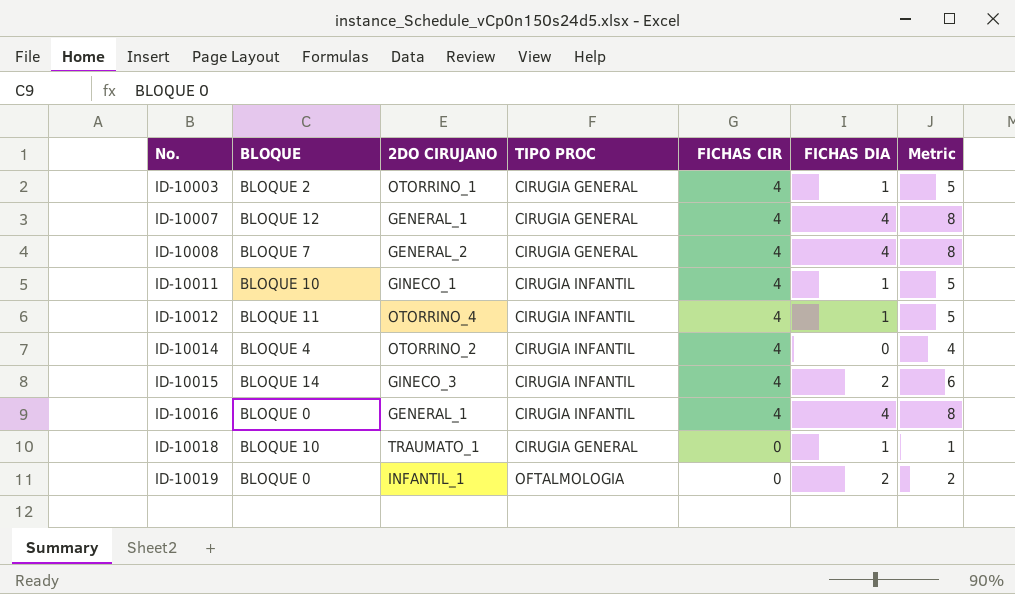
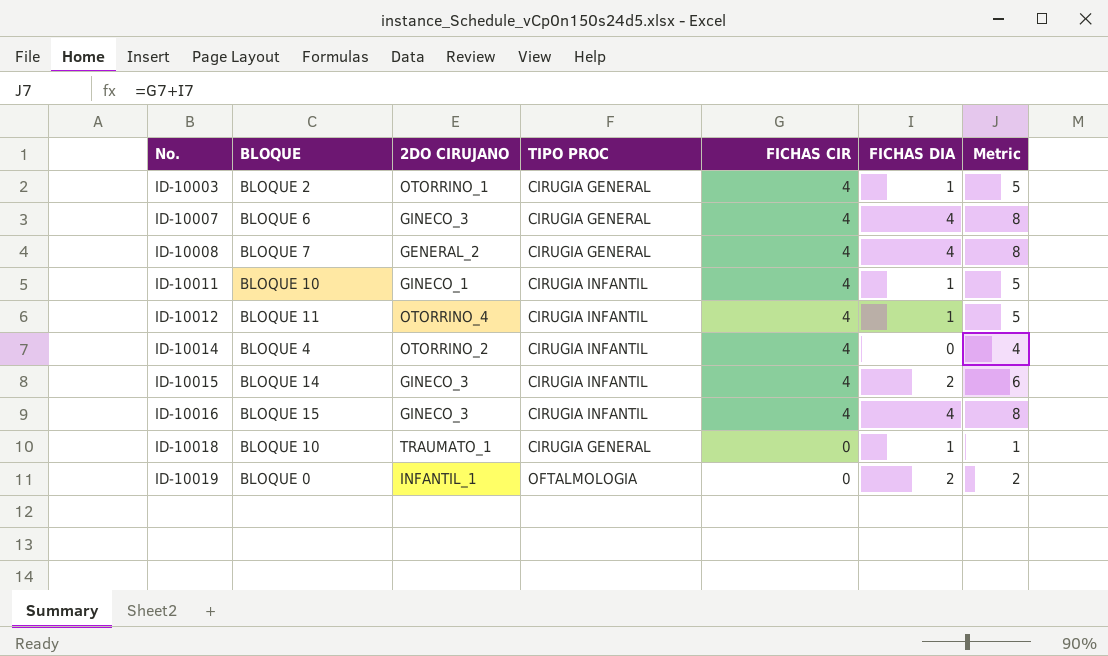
ID-10007 | BLOQUE: BLOQUE 12 -> BLOQUE 6
ID-10007 | 2DO CIRUJANO: GENERAL_1 -> GINECO_3
ID-10016 | BLOQUE: BLOQUE 0 -> BLOQUE 15
ID-10016 | 2DO CIRUJANO: GENERAL_1 -> GINECO_3

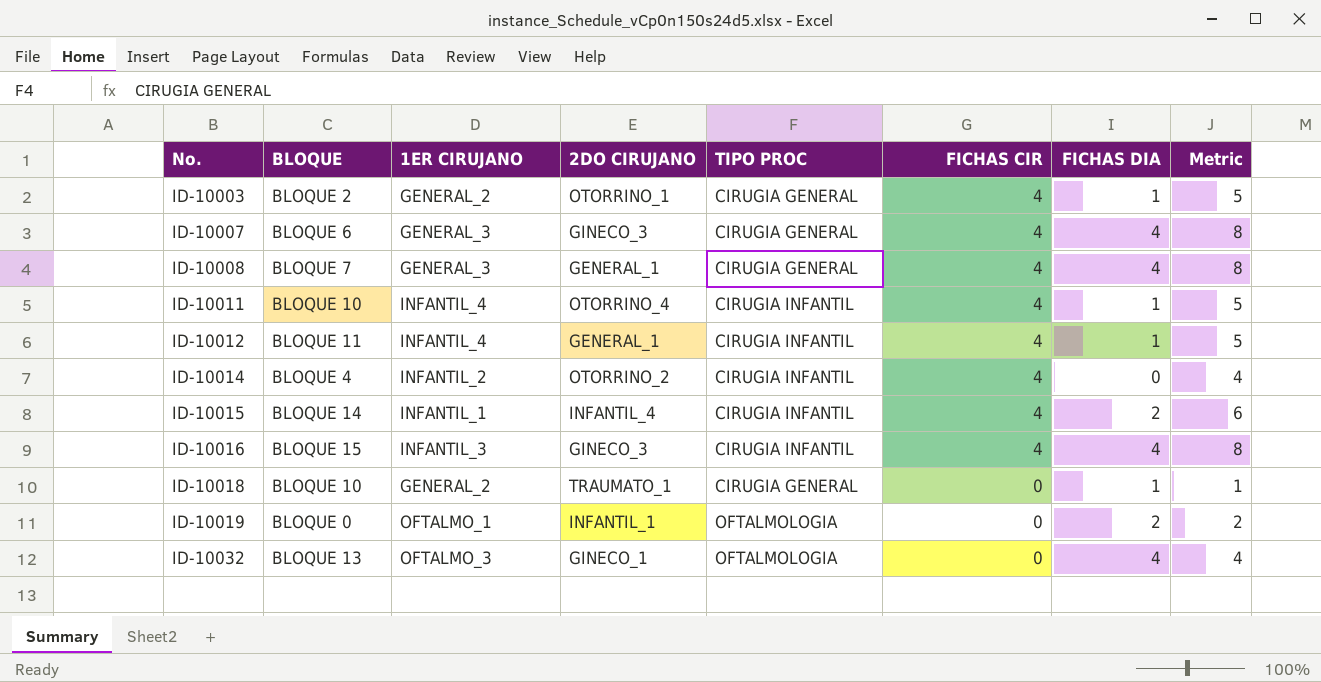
column 1ER CIRUJANO | position: none -> 3
ID-10008 | 2DO CIRUJANO: GENERAL_2 -> GENERAL_1
ID-10011 | 2DO CIRUJANO: GINECO_1 -> OTORRINO_4
ID-10012 | 2DO CIRUJANO: OTORRINO_4 -> GENERAL_1
ID-10015 | 2DO CIRUJANO: GINECO_3 -> INFANTIL_4
row ID-10032: none -> BLOQUE 13 | OFTALMO_3 | GINECO_1 | OFTALMOLOGIA | 0 | 4 | 4

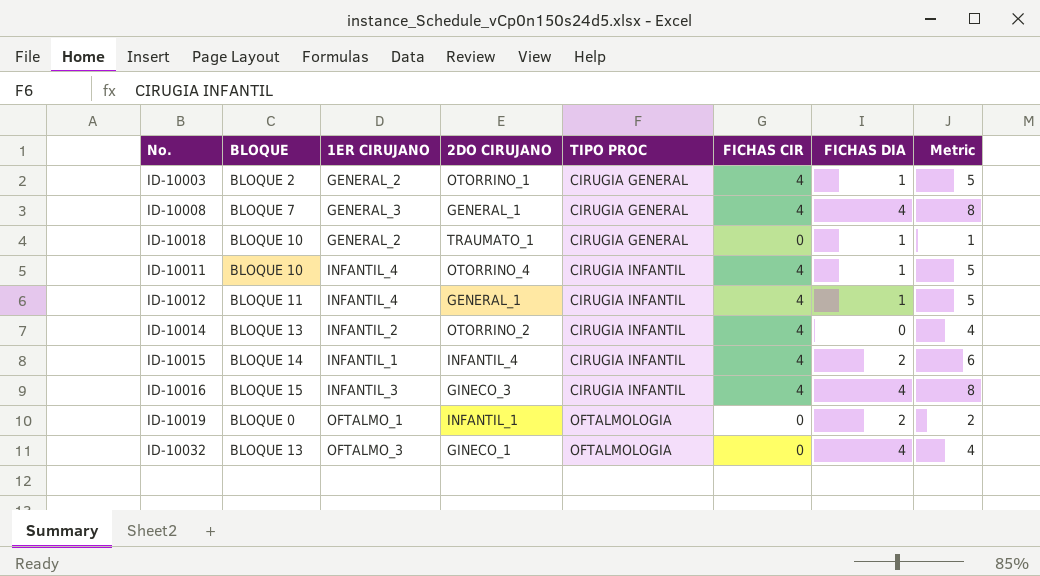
row order: No. ascending -> TIPO PROC ascending
row ID-10007: BLOQUE 6 | GENERAL_3 | GINECO_3 | CIRUGIA GENERAL | 4 | 4 | 8 -> none
ID-10014 | BLOQUE: BLOQUE 4 -> BLOQUE 13

